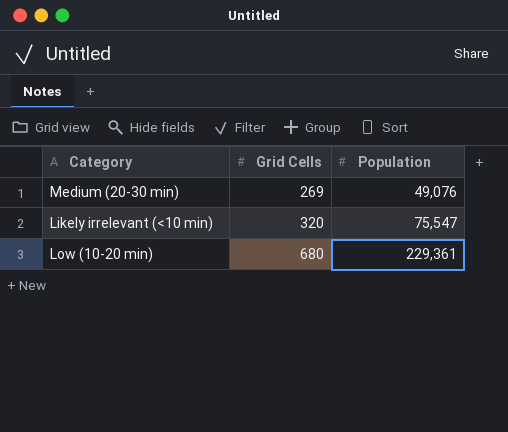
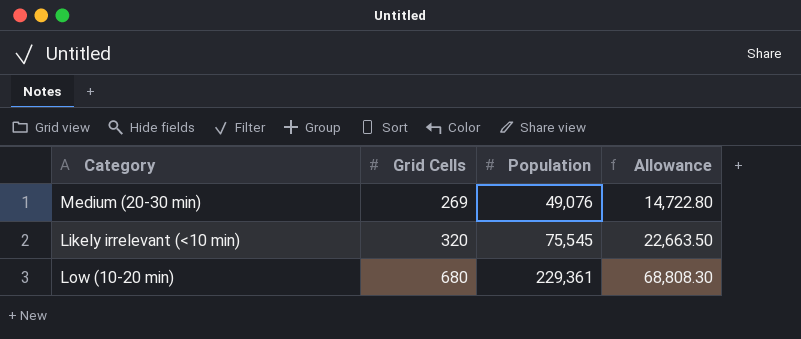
column Allowance | formula: none -> [Population] * 0.3
Likely irrelevant (<10 min) | Population: 75,547 -> 75,545

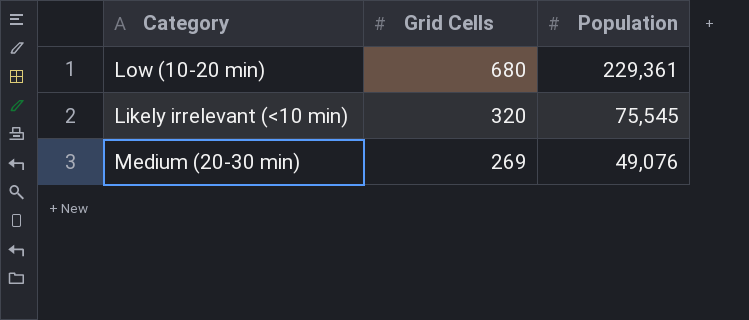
row order: Grid Cells ascending -> Grid Cells descending
column Allowance | formula: [Population] * 0.3 -> none

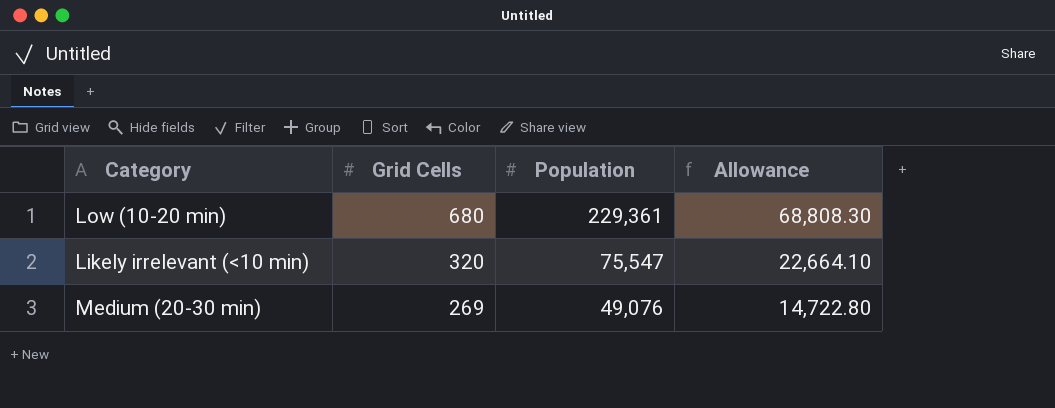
column Allowance | formula: none -> [Population] * 0.3
Likely irrelevant (<10 min) | Population: 75,545 -> 75,547

